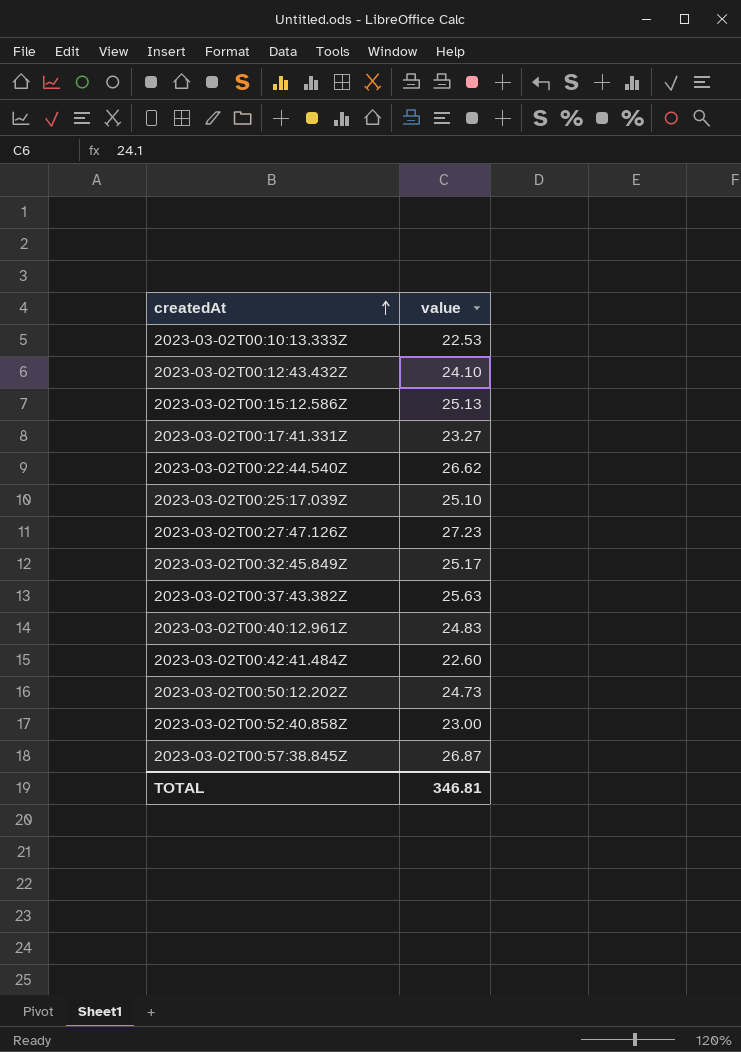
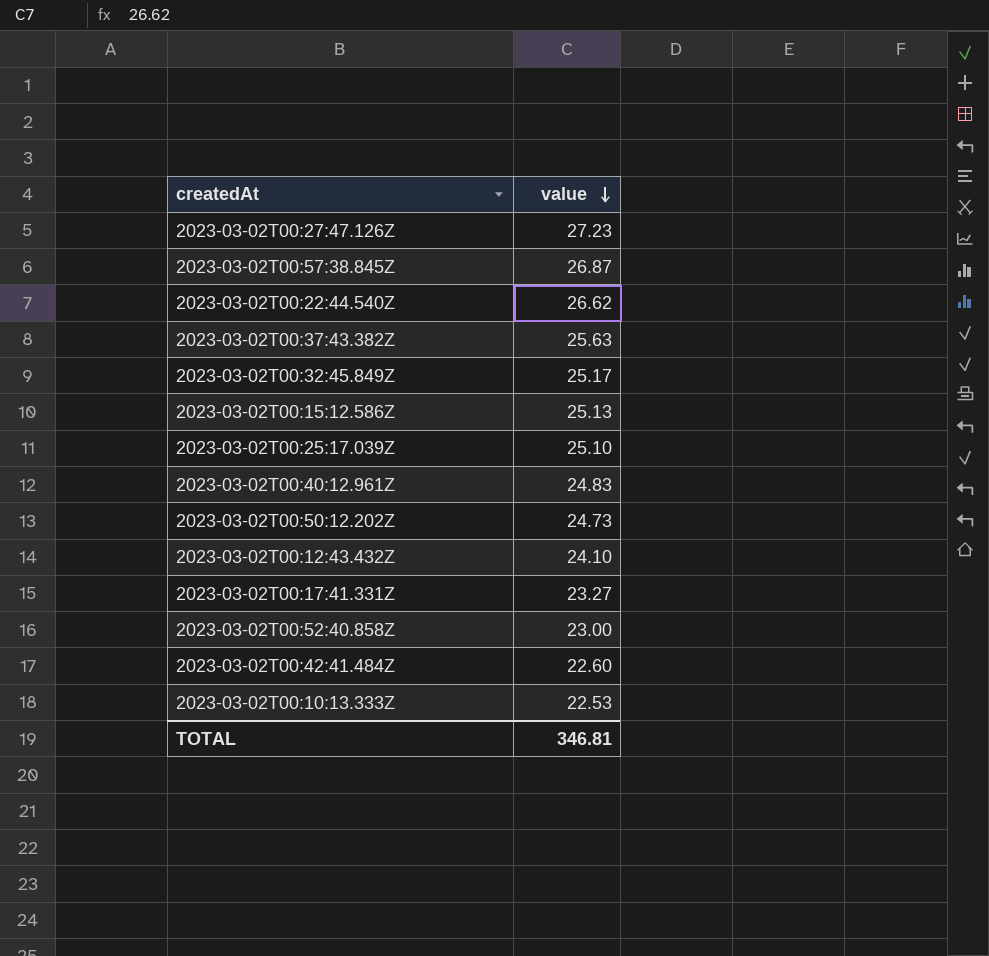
row order: createdAt ascending -> value descending

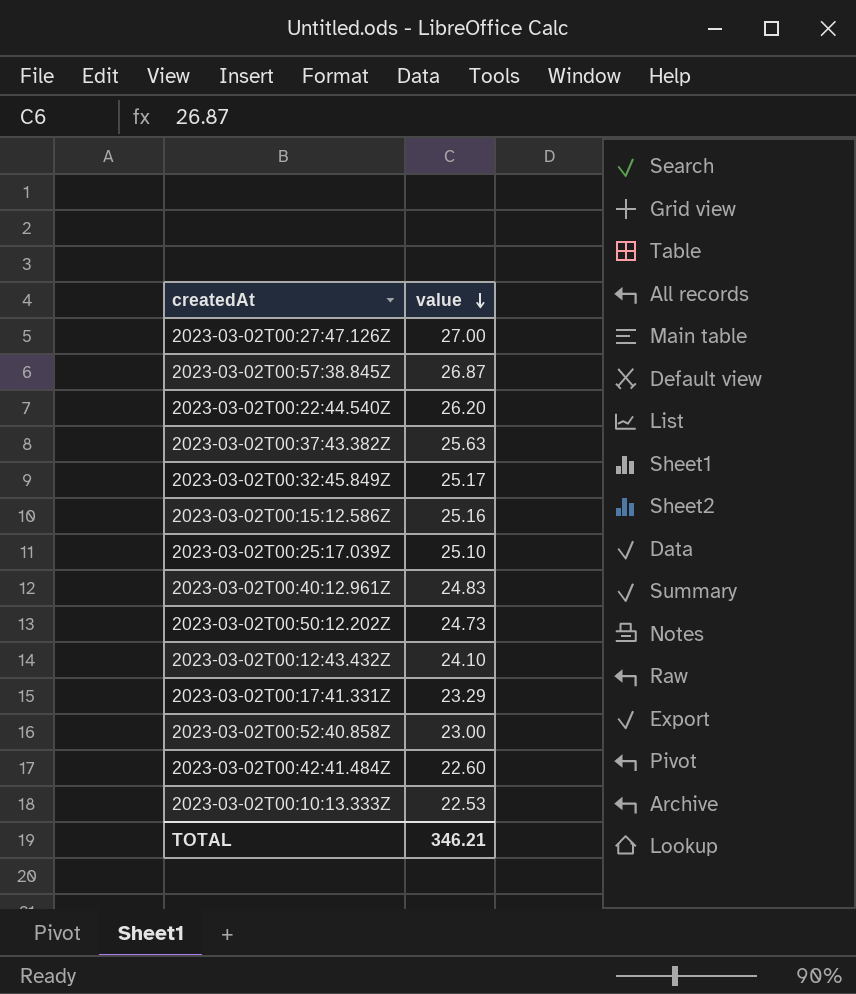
2023-03-02T00:27:47.126Z | value: 27.23 -> 27.00
2023-03-02T00:22:44.540Z | value: 26.62 -> 26.20
2023-03-02T00:15:12.586Z | value: 25.13 -> 25.16
2023-03-02T00:17:41.331Z | value: 23.27 -> 23.29
TOTAL | value: 346.81 -> 346.21

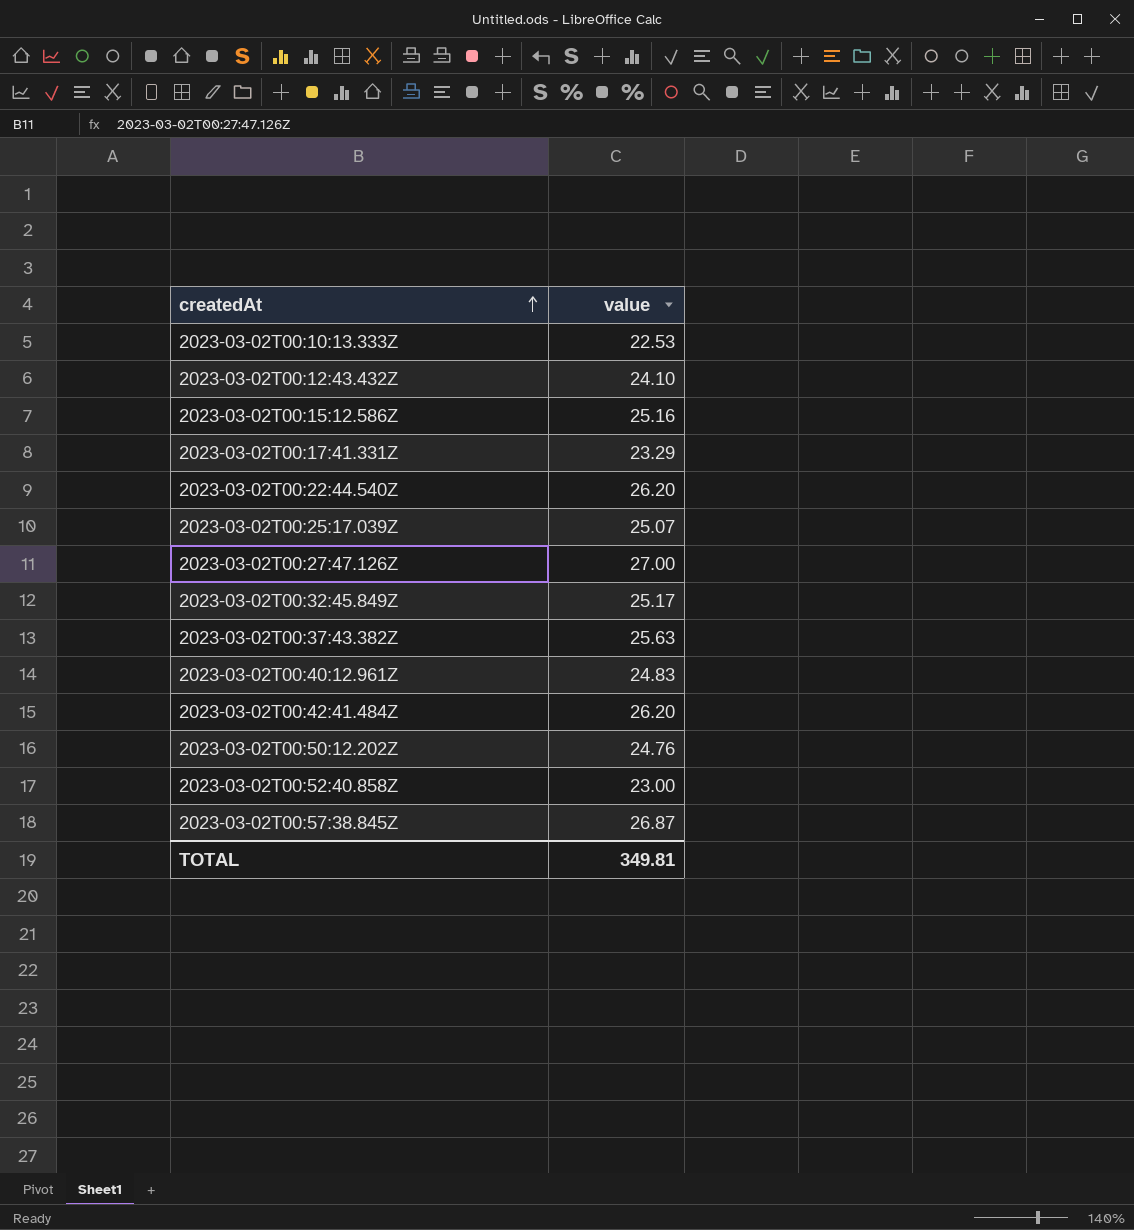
row order: value descending -> createdAt ascending
2023-03-02T00:25:17.039Z | value: 25.10 -> 25.07
2023-03-02T00:42:41.484Z | value: 22.60 -> 26.20
2023-03-02T00:50:12.202Z | value: 24.73 -> 24.76
TOTAL | value: 346.21 -> 349.81

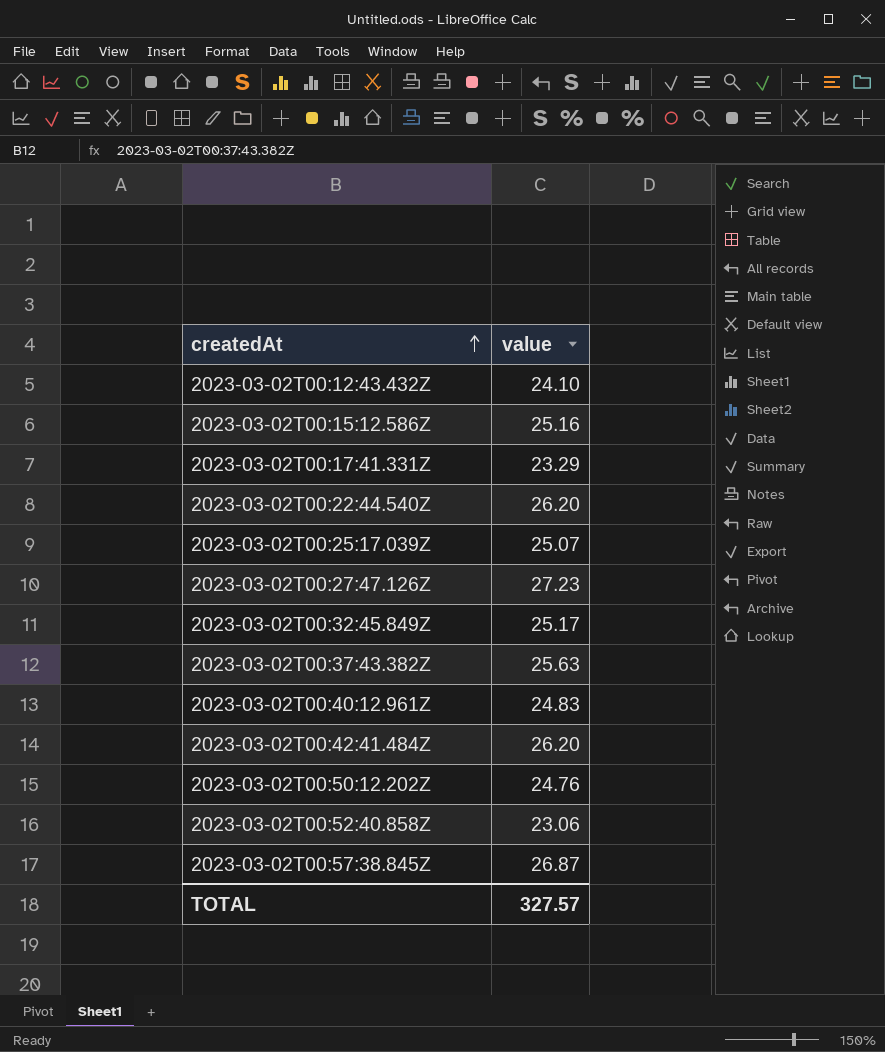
row 2023-03-02T00:10:13.333Z: 22.53 -> none
2023-03-02T00:27:47.126Z | value: 27.00 -> 27.23
2023-03-02T00:52:40.858Z | value: 23.00 -> 23.06
TOTAL | value: 349.81 -> 327.57

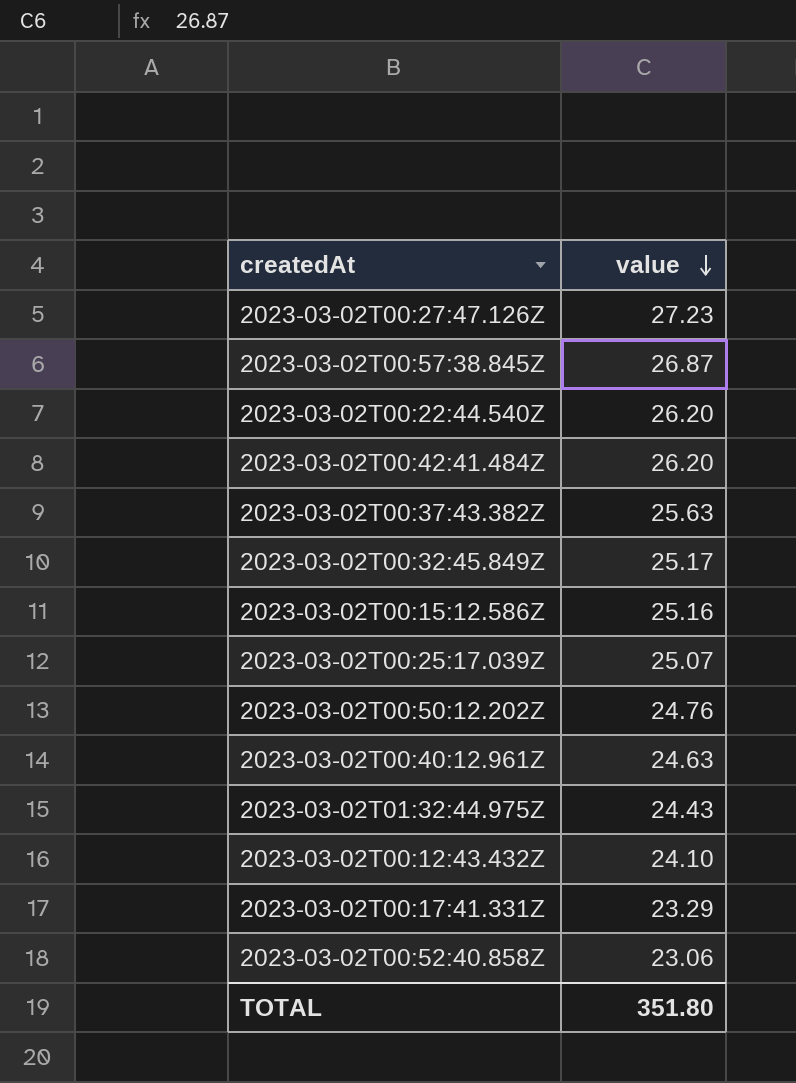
row order: createdAt ascending -> value descending
2023-03-02T00:40:12.961Z | value: 24.83 -> 24.63
row 2023-03-02T01:32:44.975Z: none -> 24.43
TOTAL | value: 327.57 -> 351.80

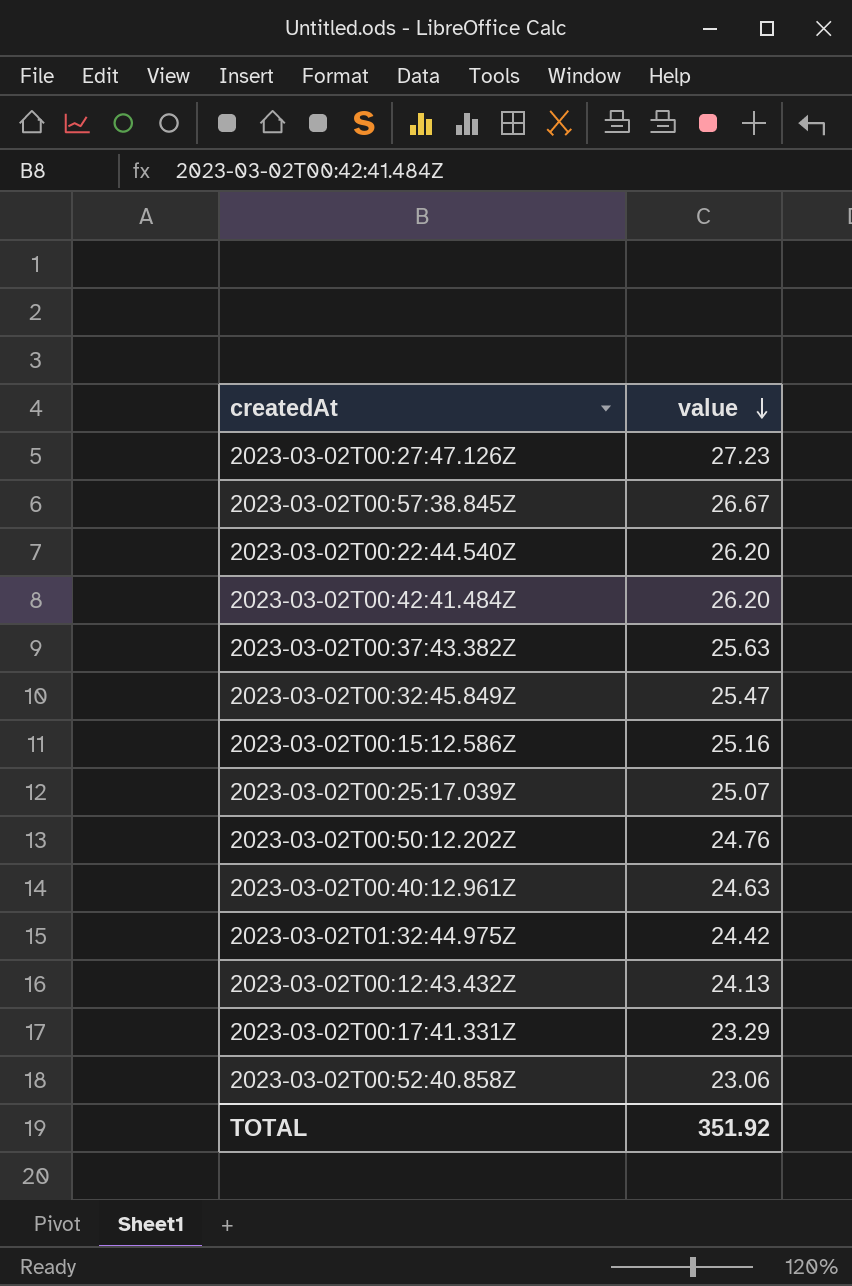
2023-03-02T00:57:38.845Z | value: 26.87 -> 26.67
2023-03-02T00:32:45.849Z | value: 25.17 -> 25.47
2023-03-02T01:32:44.975Z | value: 24.43 -> 24.42
2023-03-02T00:12:43.432Z | value: 24.10 -> 24.13
TOTAL | value: 351.80 -> 351.92

